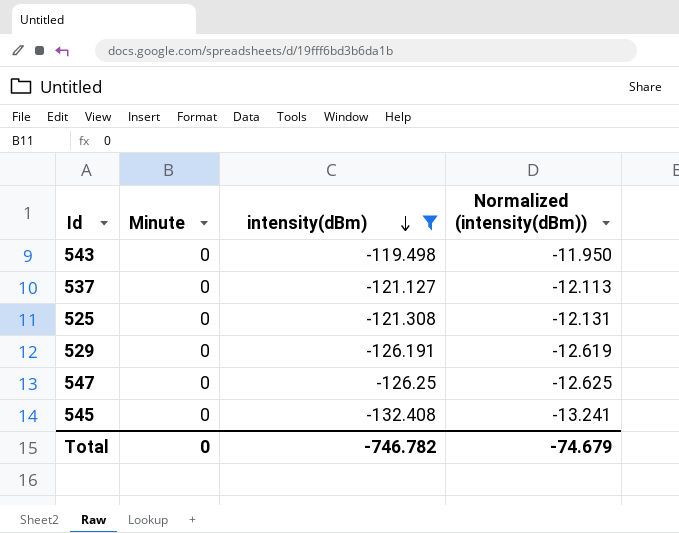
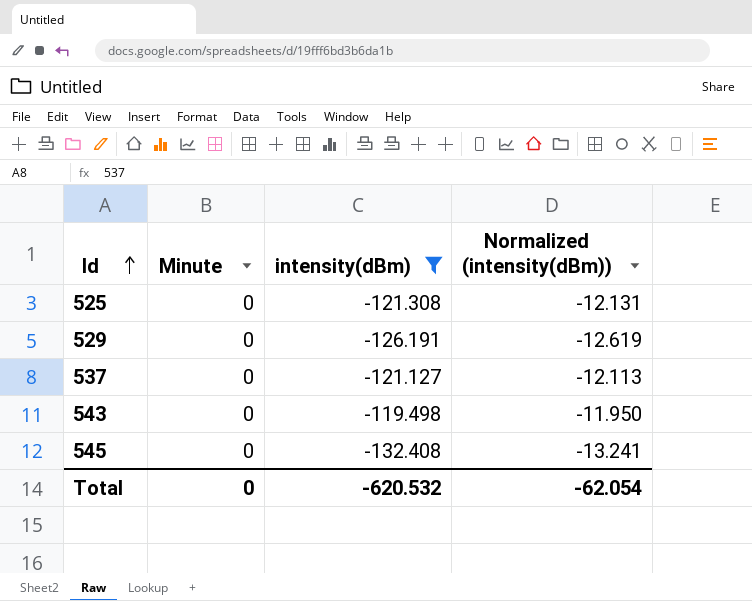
row order: intensity(dBm) descending -> Id ascending
row 547: 0 | -126.25 | -12.625 -> none
Total | intensity(dBm): -746.782 -> -620.532
Total | Normalized (intensity(dBm)): -74.679 -> -62.054

